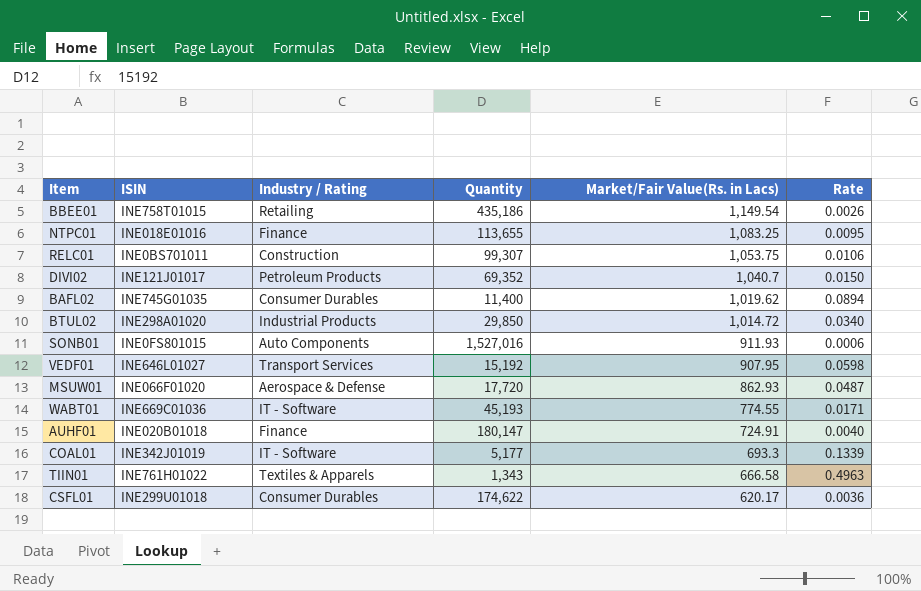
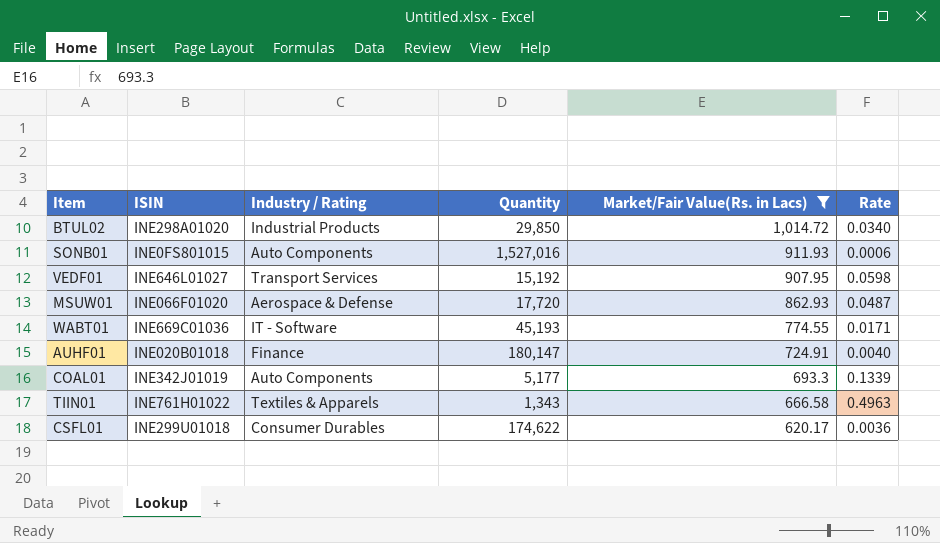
filter: none -> Market/Fair Value(Rs. in Lacs) <= 1,014.72
COAL01 | Industry / Rating: IT - Software -> Auto Components

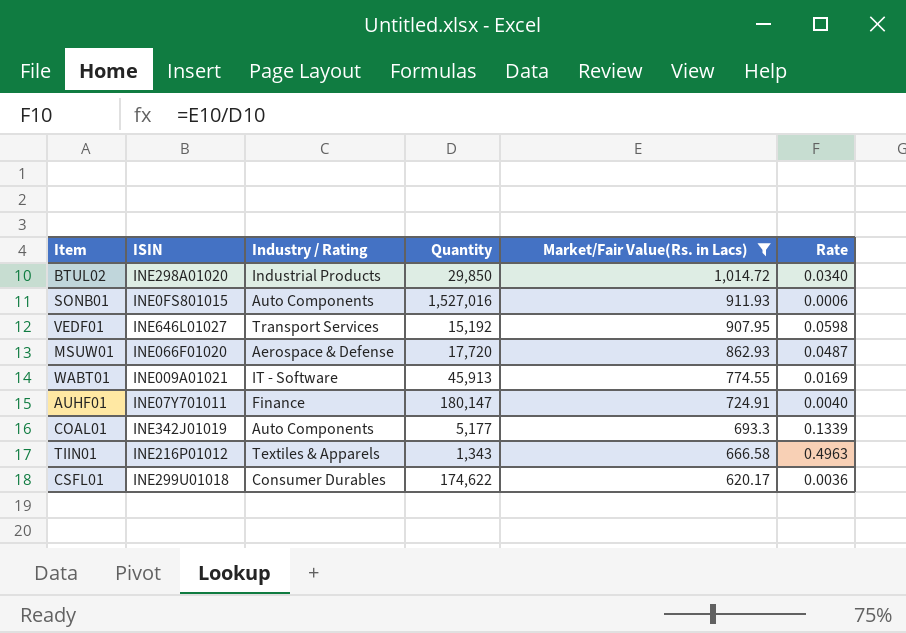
WABT01 | ISIN: INE669C01036 -> INE009A01021
WABT01 | Quantity: 45,193 -> 45,913
WABT01 | Rate: 0.0171 -> 0.0169
AUHF01 | ISIN: INE020B01018 -> INE07Y701011
TIIN01 | ISIN: INE761H01022 -> INE216P01012

